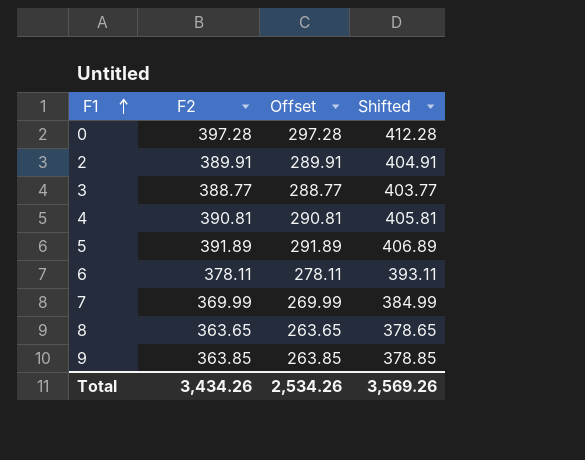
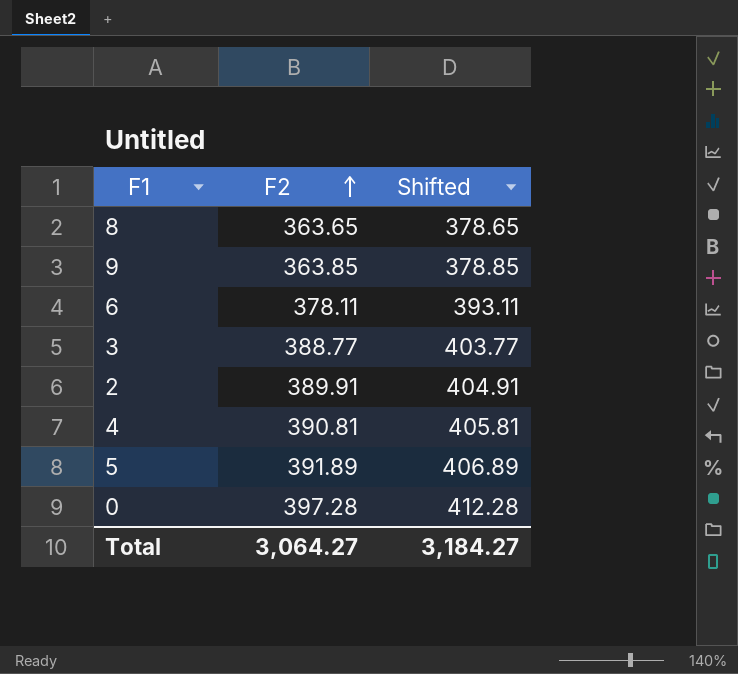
row order: F1 ascending -> F2 ascending
column Offset | formula: [F2] - 100 -> none
row 7: 369.99 | 269.99 | 384.99 -> none
Total | F2: 3,434.26 -> 3,064.27
Total | Shifted: 3,569.26 -> 3,184.27

